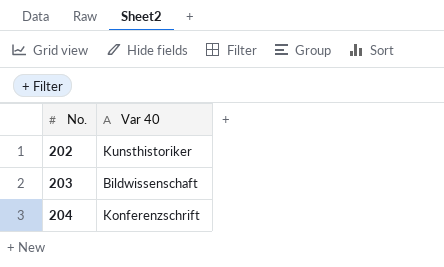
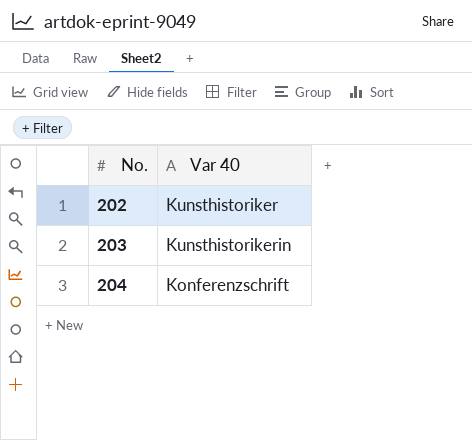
203 | Var 40: Bildwissenschaft -> Kunsthistorikerin

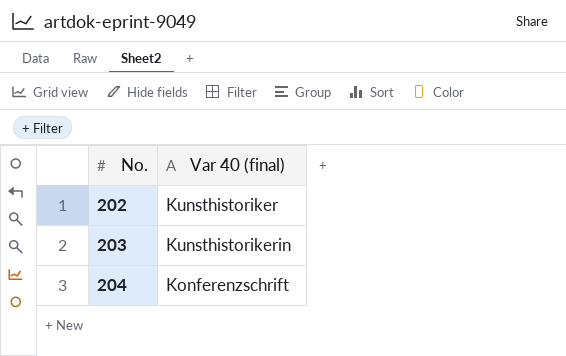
column name: Var 40 -> Var 40 (final)

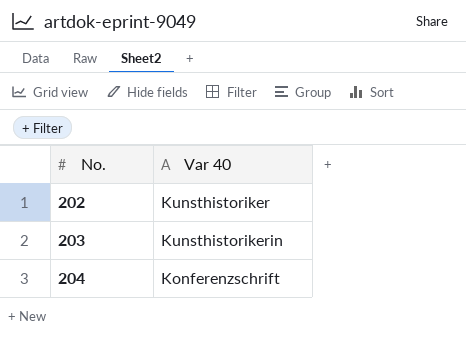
column name: Var 40 (final) -> Var 40

